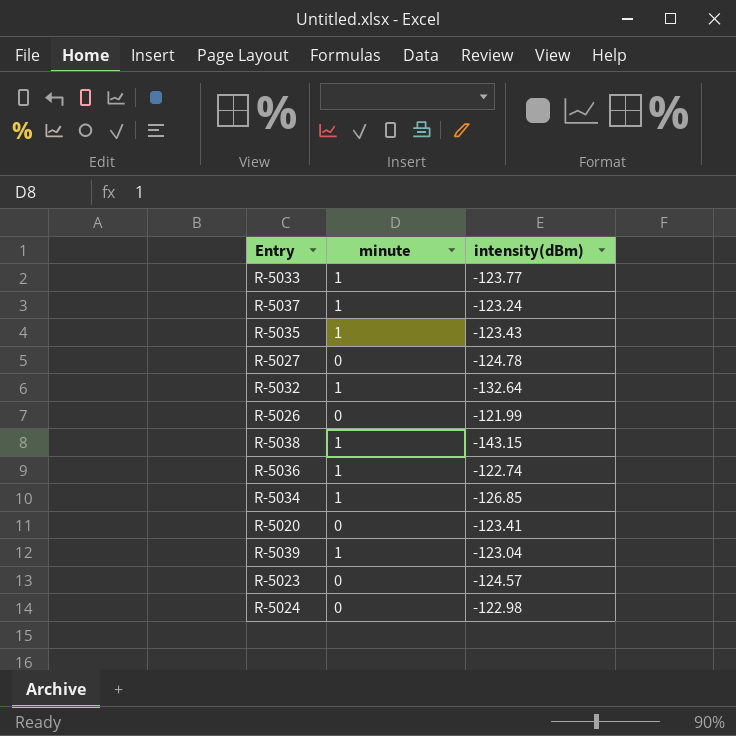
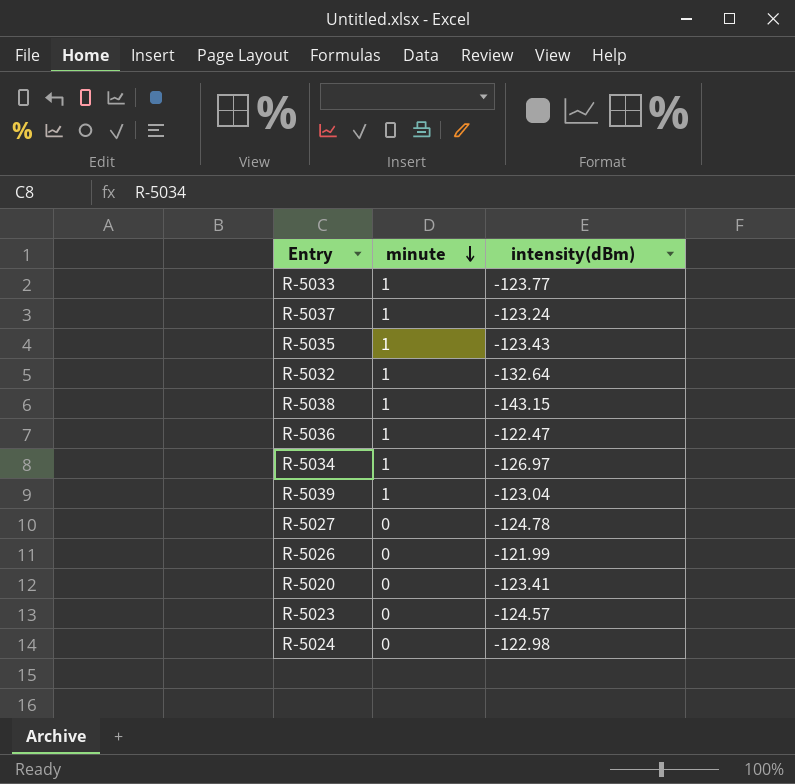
row order: none -> minute descending
R-5036 | intensity(dBm): -122.74 -> -122.47
R-5034 | intensity(dBm): -126.85 -> -126.97

